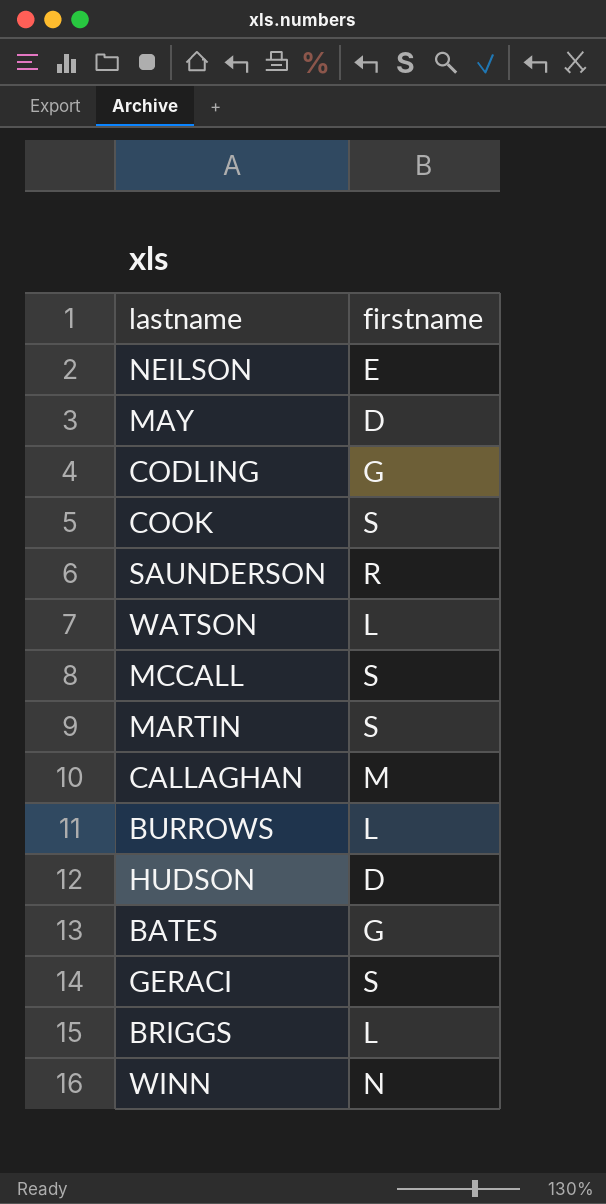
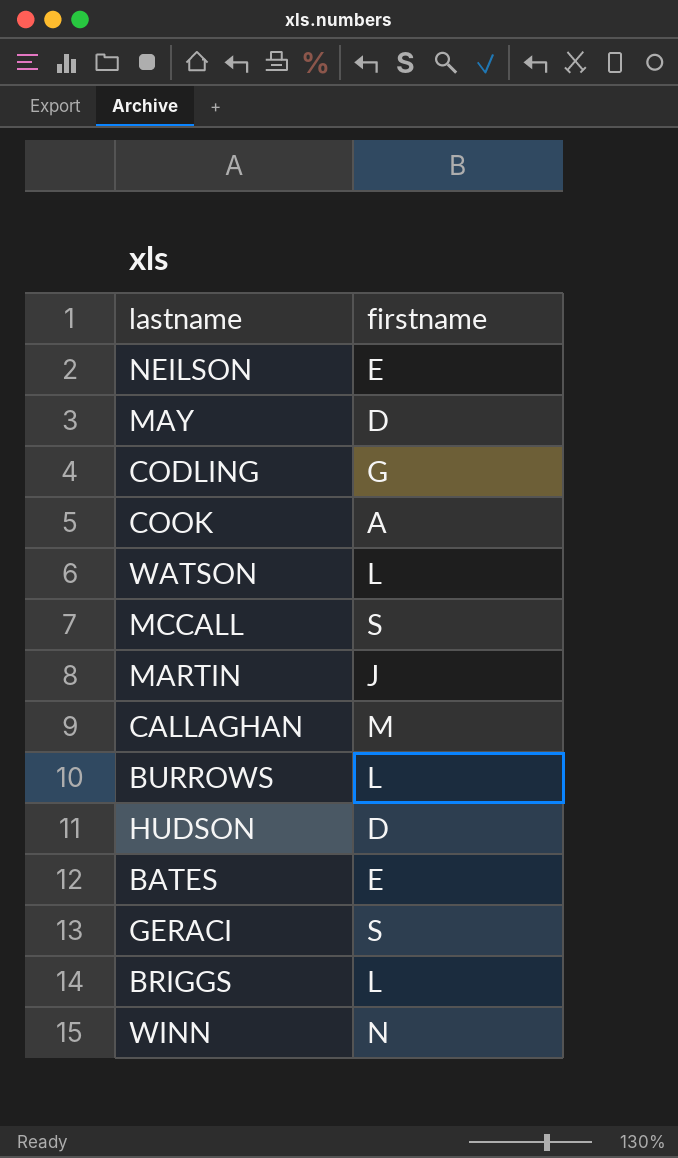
row SAUNDERSON: R -> none
COOK | firstname: S -> A
MARTIN | firstname: S -> J
BATES | firstname: G -> E

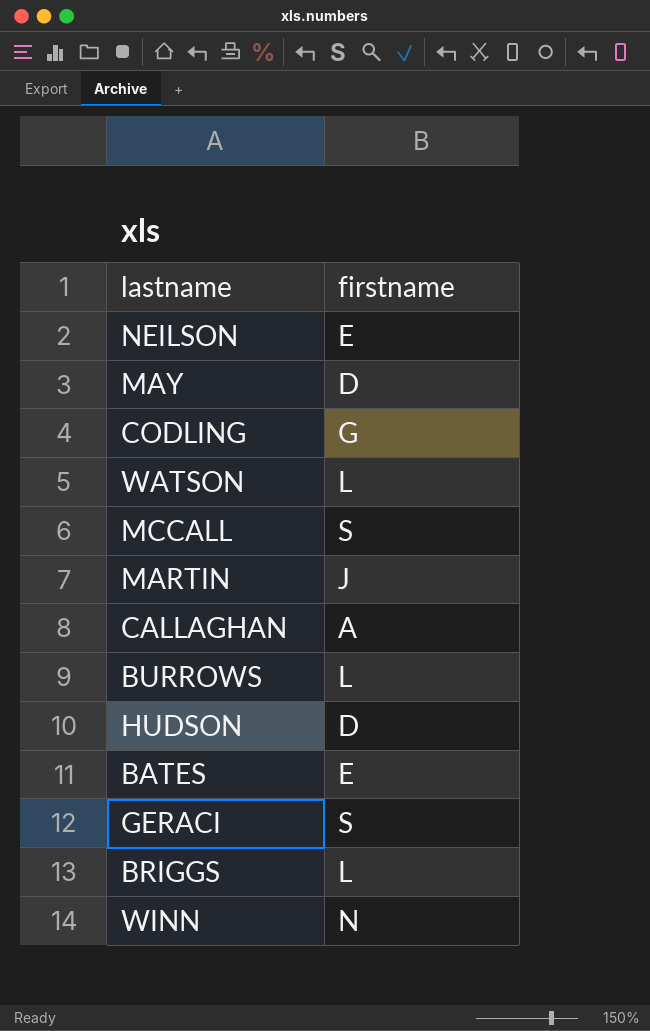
row COOK: A -> none
CALLAGHAN | firstname: M -> A

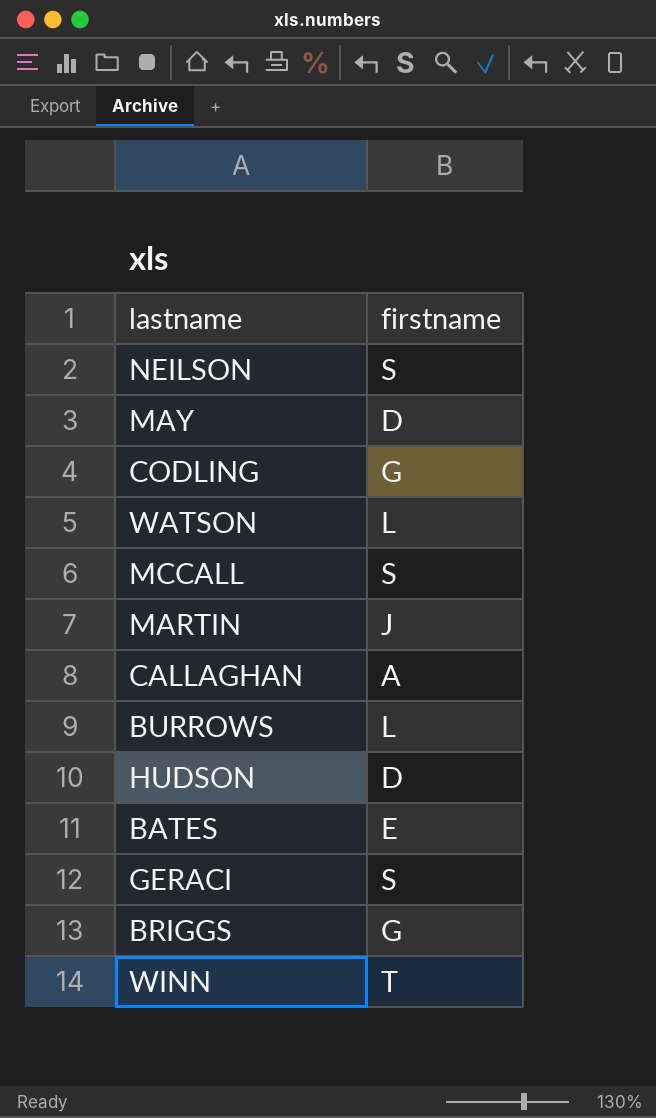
NEILSON | firstname: E -> S
BRIGGS | firstname: L -> G
WINN | firstname: N -> T

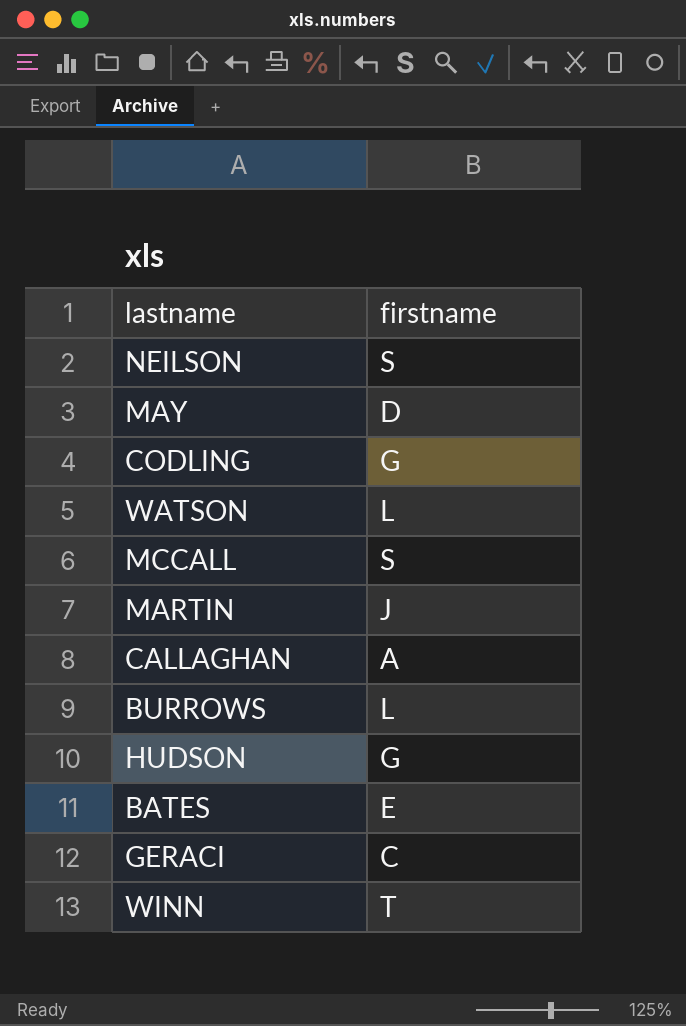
row BRIGGS: G -> none
HUDSON | firstname: D -> G
GERACI | firstname: S -> C

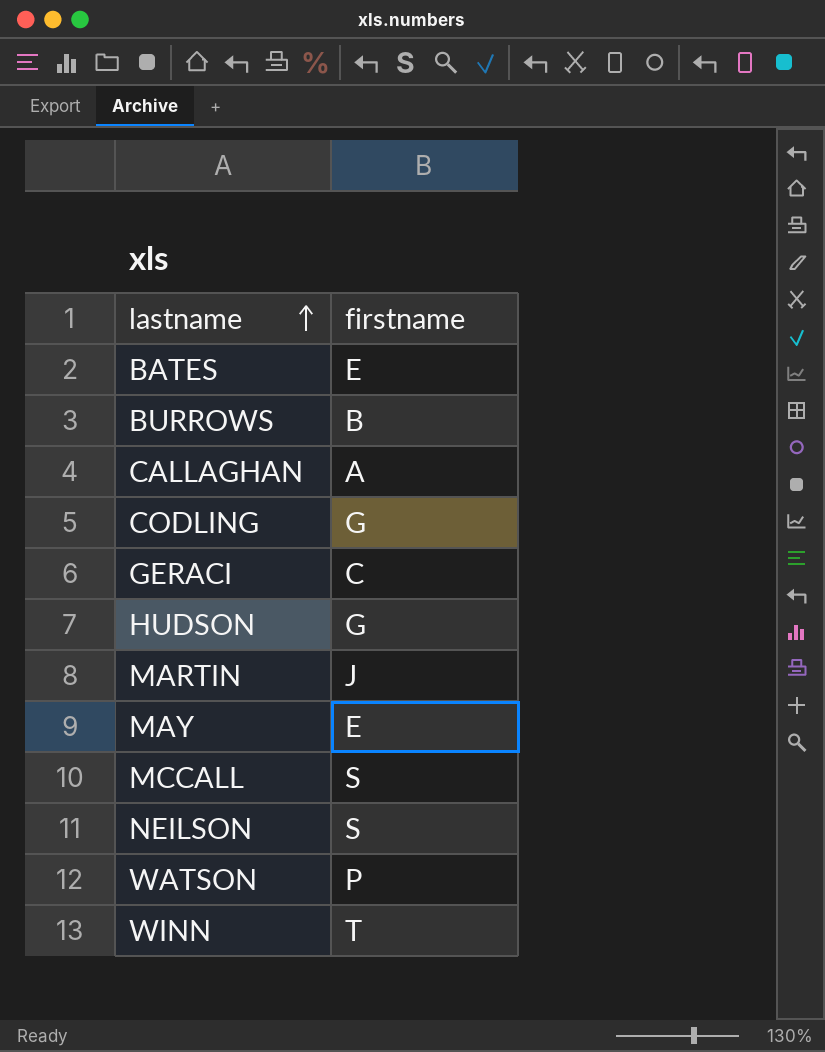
row order: none -> lastname ascending
BURROWS | firstname: L -> B
MAY | firstname: D -> E
WATSON | firstname: L -> P

